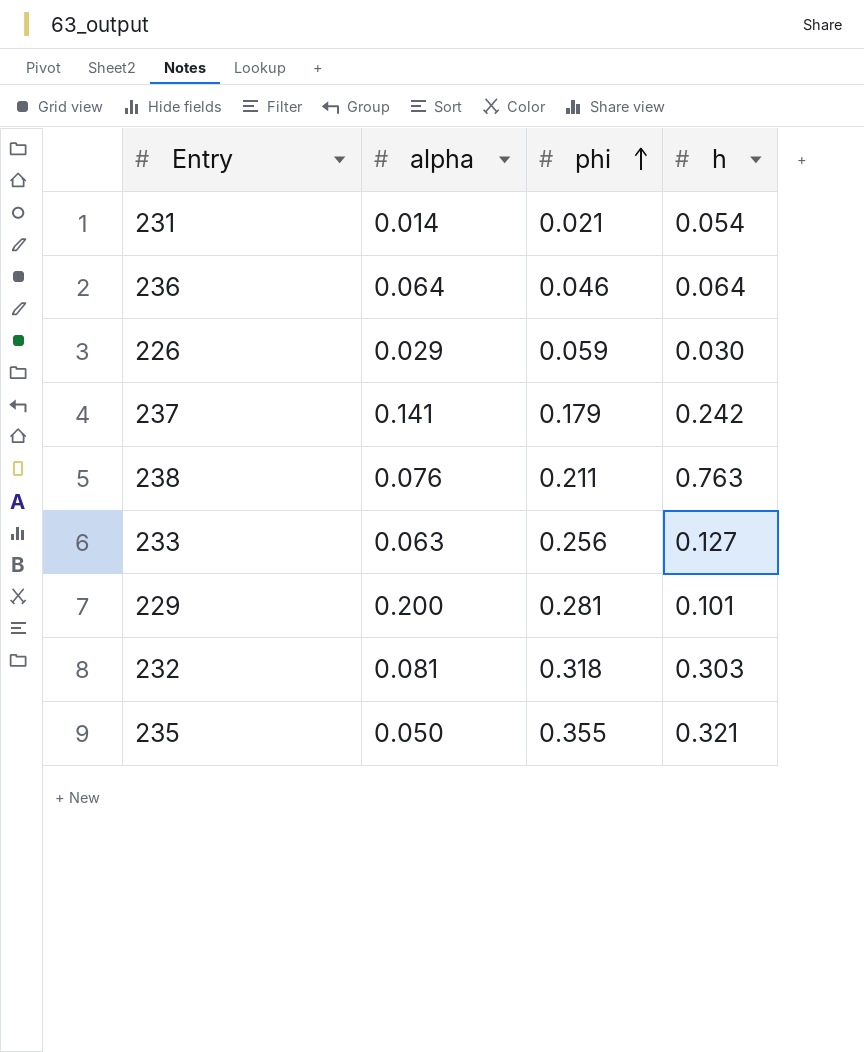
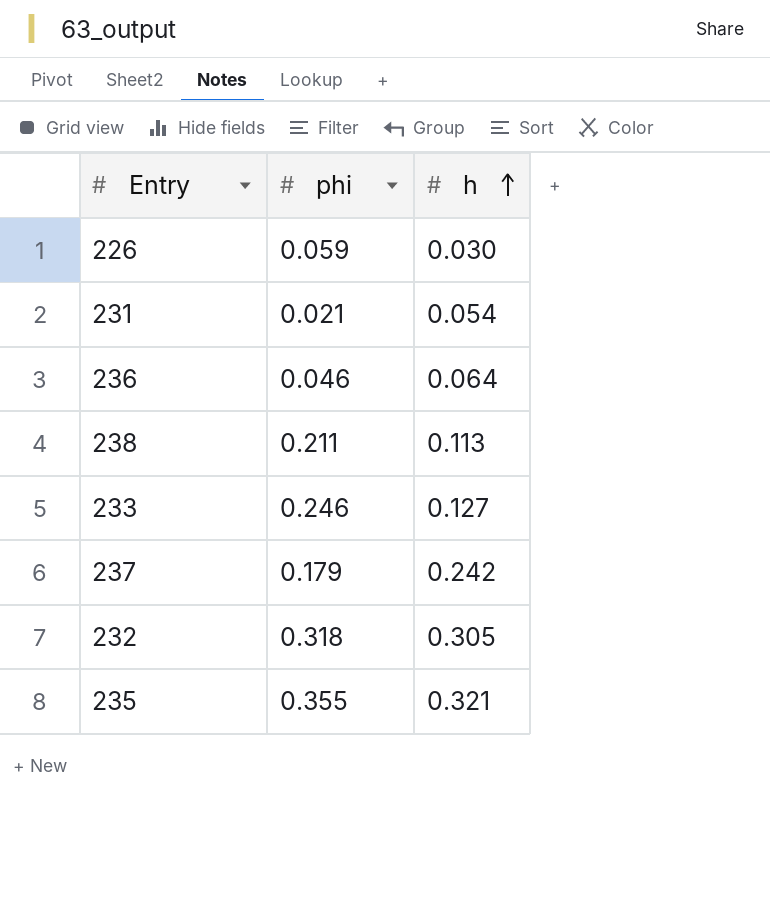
row order: phi ascending -> h ascending
column alpha | position: 2 -> none
row 229: 0.200 | 0.281 | 0.101 -> none
238 | h: 0.763 -> 0.113
233 | phi: 0.256 -> 0.246
232 | h: 0.303 -> 0.305

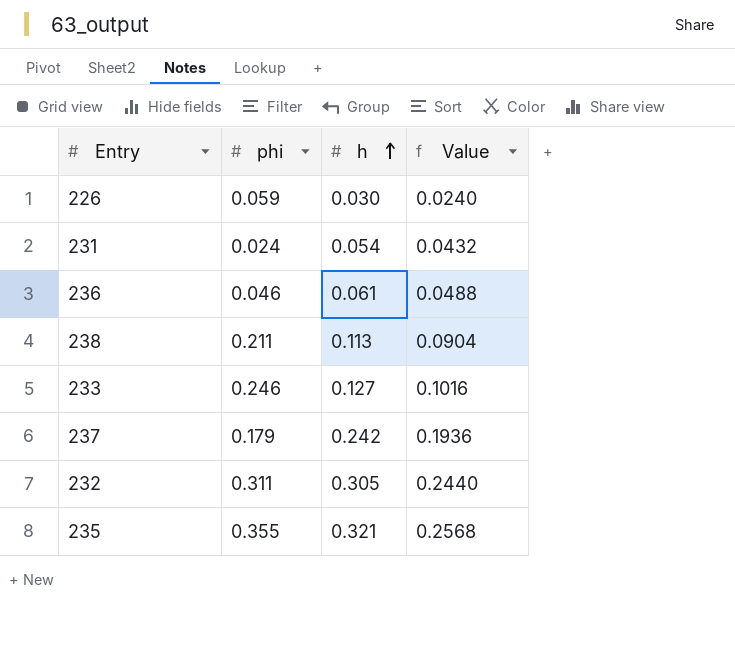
column Value | formula: none -> [h] * 0.8
231 | phi: 0.021 -> 0.024
236 | h: 0.064 -> 0.061
232 | phi: 0.318 -> 0.311

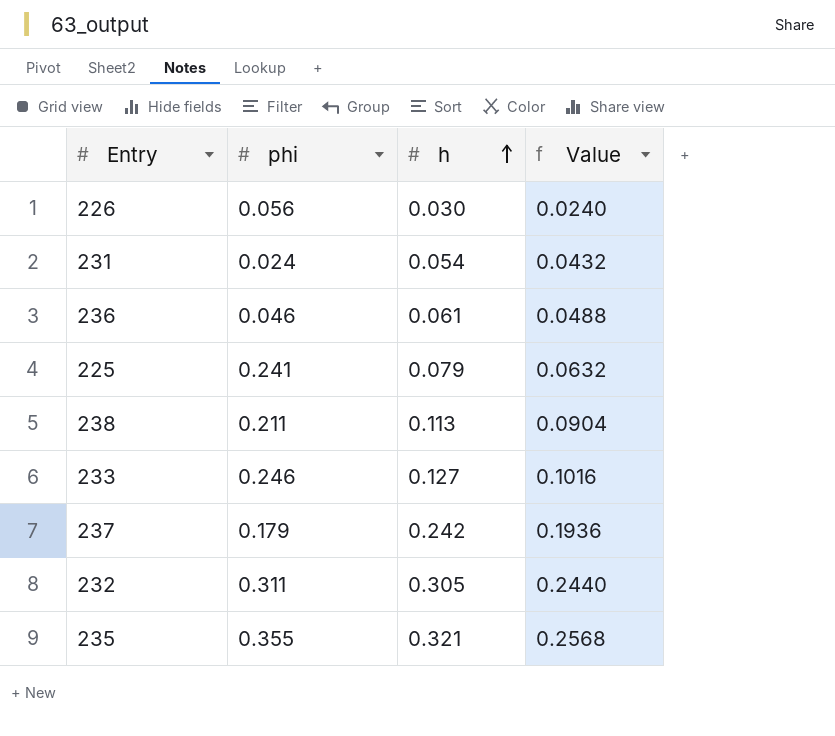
226 | phi: 0.059 -> 0.056
row 225: none -> 0.241 | 0.079 | 0.0632

